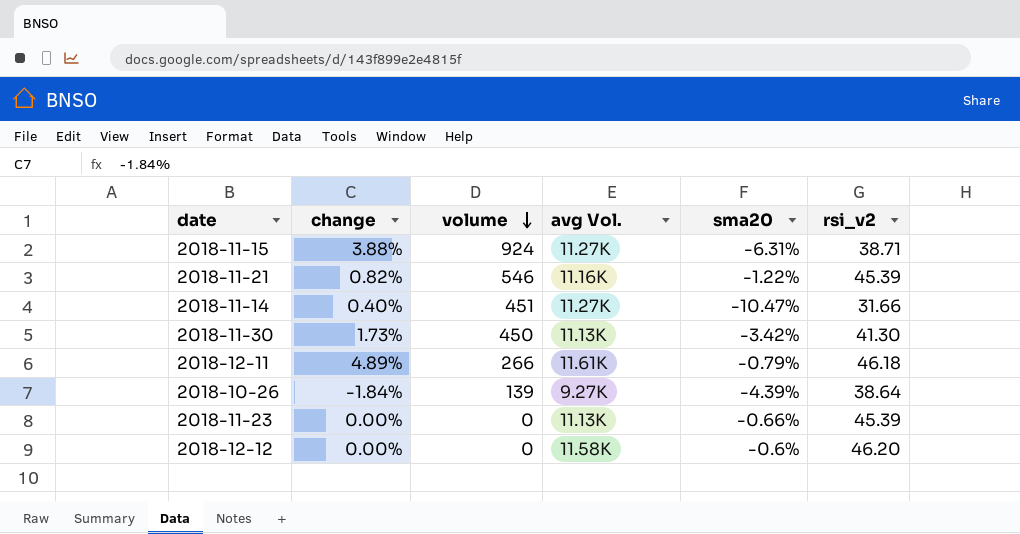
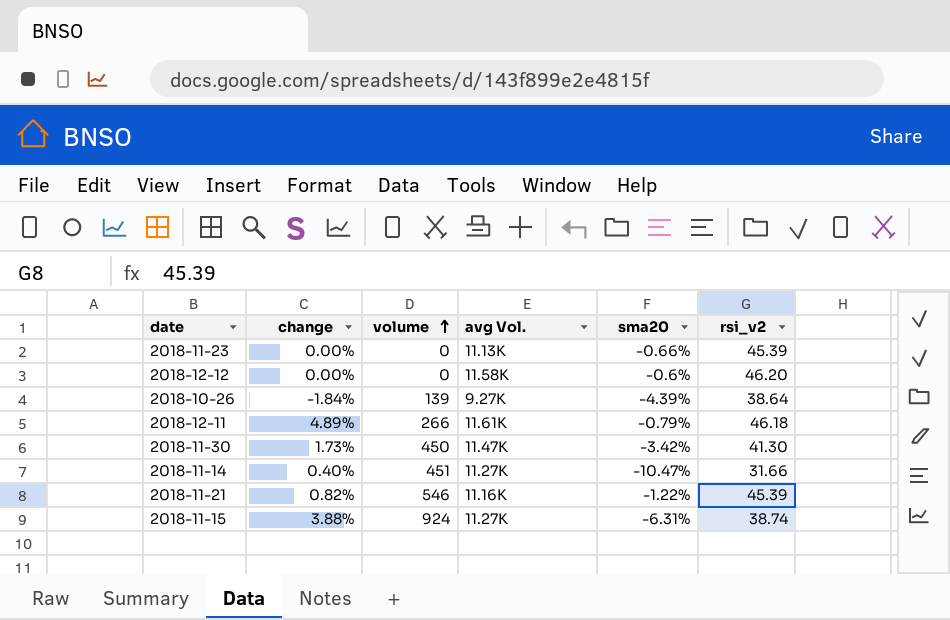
row order: volume descending -> volume ascending
2018-11-30 | avg Vol.: 11.13K -> 11.47K
2018-11-15 | rsi_v2: 38.71 -> 38.74

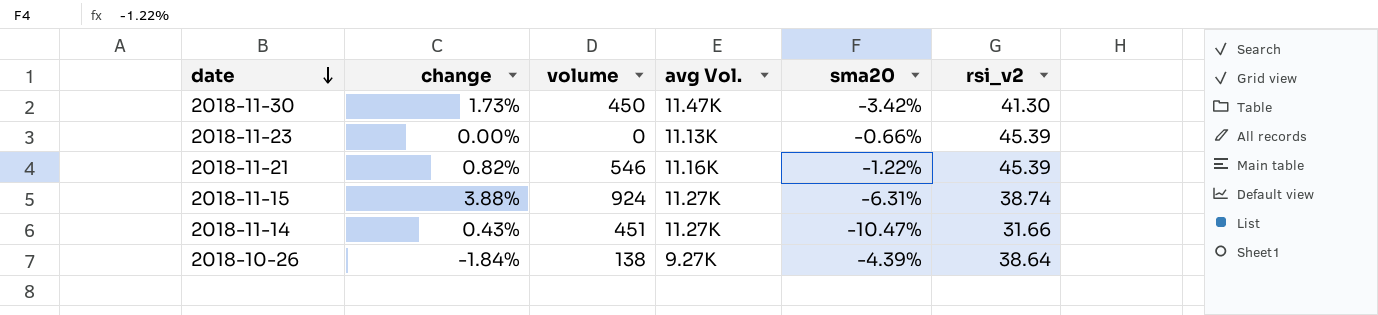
row order: volume ascending -> date descending
row 2018-12-12: 0.00% | 0 | 11.58K | -0.6% | 46.20 -> none
row 2018-12-11: 4.89% | 266 | 11.61K | -0.79% | 46.18 -> none
2018-11-14 | change: 0.40% -> 0.43%
2018-10-26 | volume: 139 -> 138

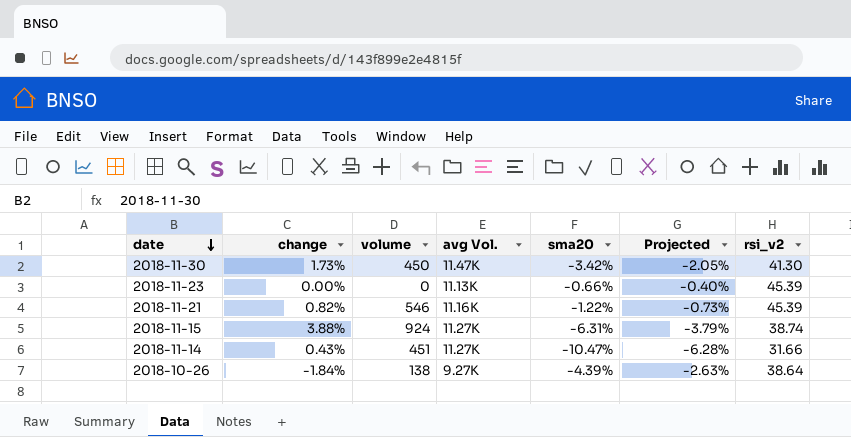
column Projected | formula: none -> [sma20] * 0.6

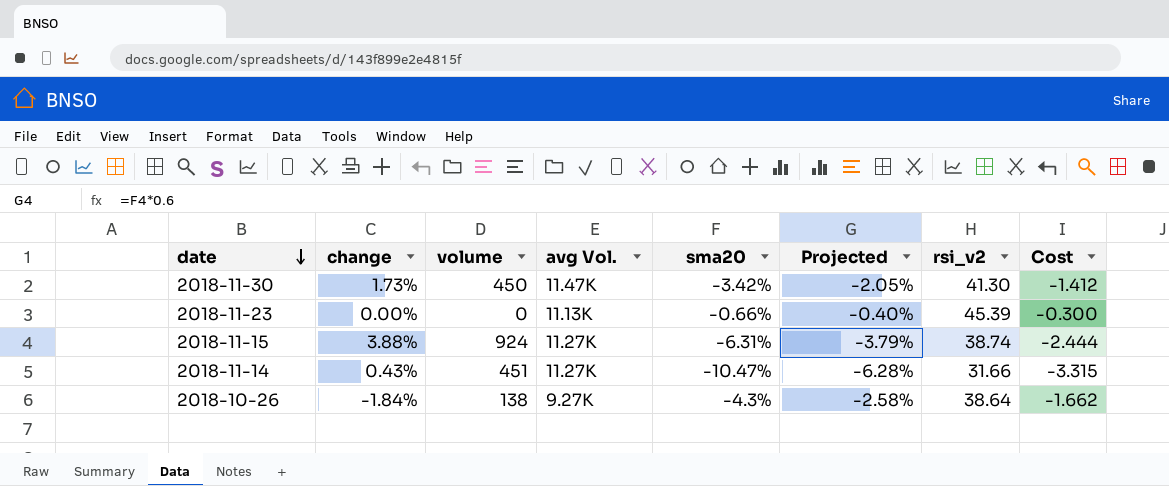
column Cost | formula: none -> [sma20] * [rsi_v2]
row 2018-11-21: 0.82% | 546 | 11.16K | -1.22% | -0.73% | 45.39 -> none
2018-10-26 | sma20: -4.39% -> -4.3%
2018-10-26 | Projected: -2.63% -> -2.58%

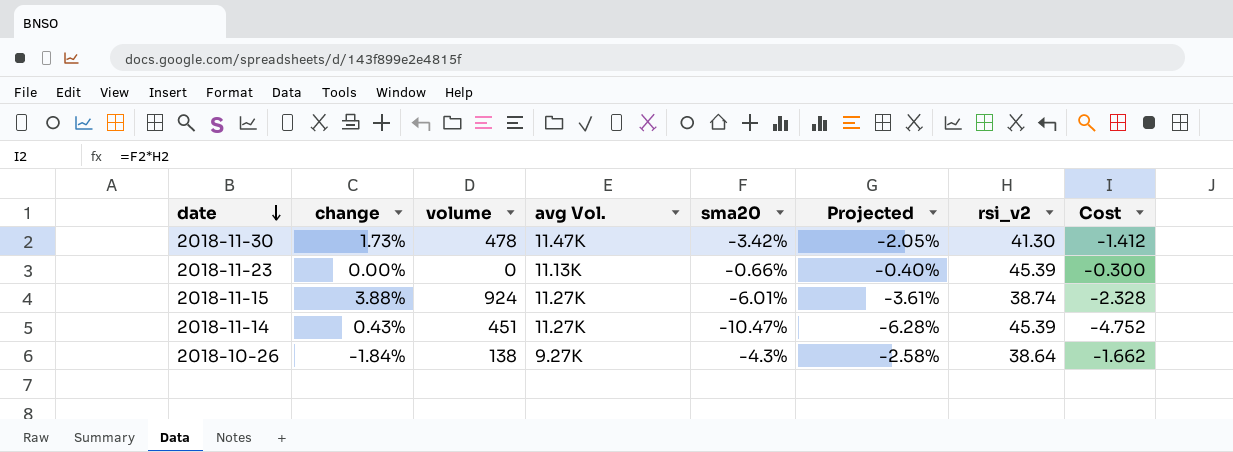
2018-11-30 | volume: 450 -> 478
2018-11-15 | sma20: -6.31% -> -6.01%
2018-11-15 | Projected: -3.79% -> -3.61%
2018-11-15 | Cost: -2.444 -> -2.328
2018-11-14 | rsi_v2: 31.66 -> 45.39
2018-11-14 | Cost: -3.315 -> -4.752

